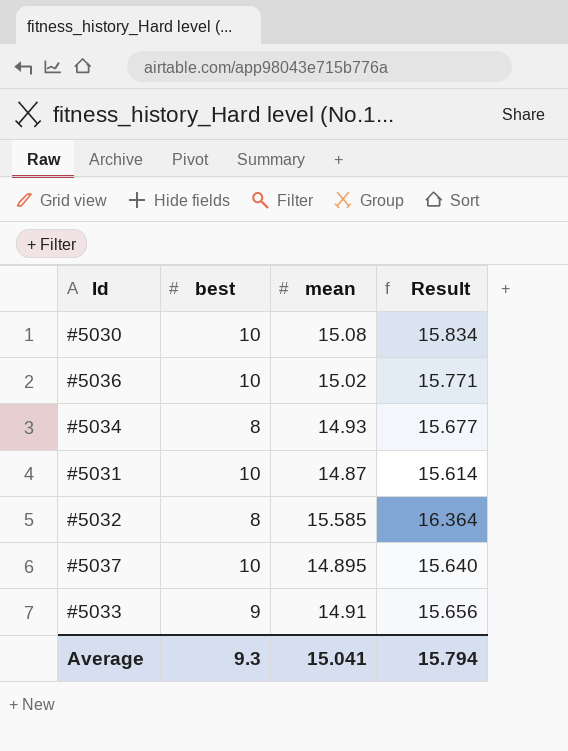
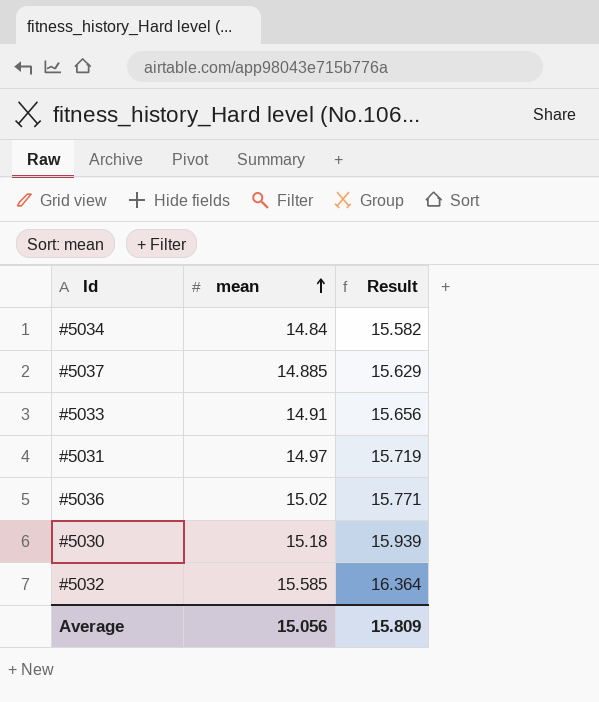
row order: none -> mean ascending
column best | position: 2 -> none
#5034 | mean: 14.93 -> 14.84
#5034 | Result: 15.677 -> 15.582
#5037 | mean: 14.895 -> 14.885
#5037 | Result: 15.640 -> 15.629
#5031 | mean: 14.87 -> 14.97
#5031 | Result: 15.614 -> 15.719
#5030 | mean: 15.08 -> 15.18
#5030 | Result: 15.834 -> 15.939
Average | mean: 15.041 -> 15.056
Average | Result: 15.794 -> 15.809

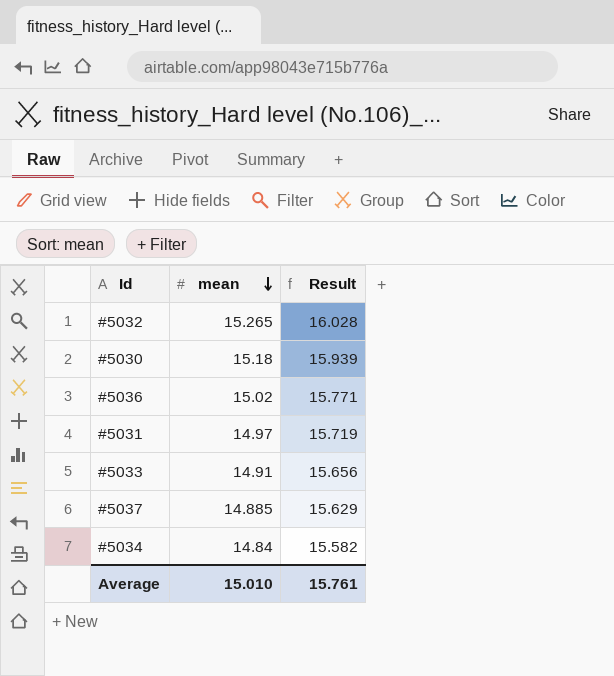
row order: mean ascending -> mean descending
#5032 | mean: 15.585 -> 15.265
#5032 | Result: 16.364 -> 16.028
Average | mean: 15.056 -> 15.010
Average | Result: 15.809 -> 15.761

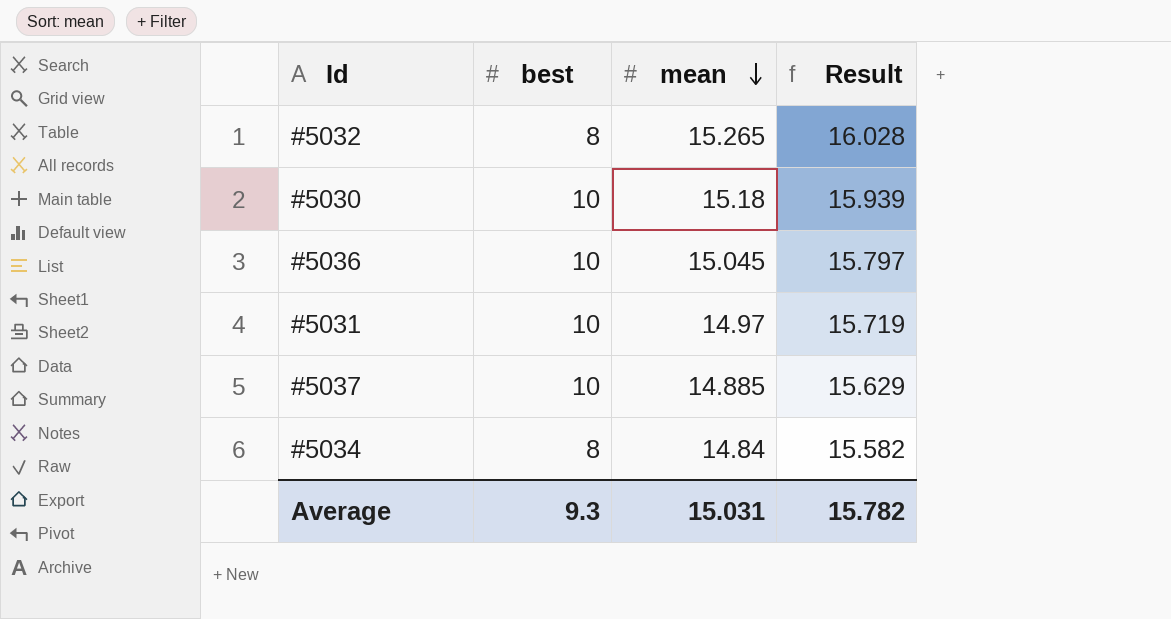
column best | position: none -> 2
row #5033: 14.91 | 15.656 -> none
#5036 | mean: 15.02 -> 15.045
#5036 | Result: 15.771 -> 15.797
Average | mean: 15.010 -> 15.031
Average | Result: 15.761 -> 15.782

